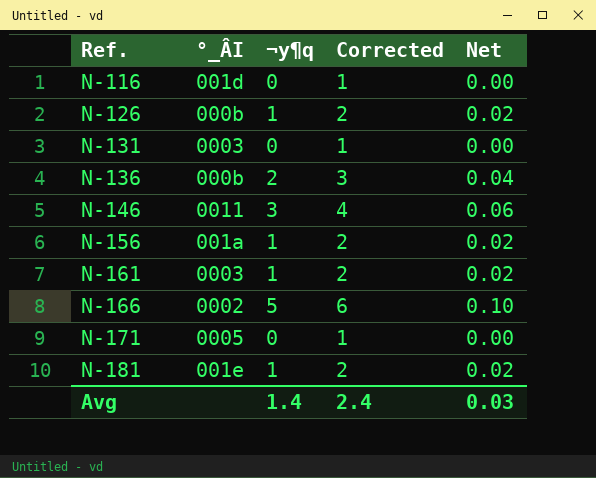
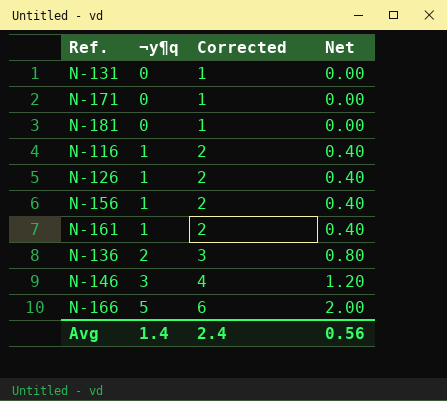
row order: Ref. ascending -> ¬y¶q ascending
column °_ÂI | position: 2 -> none
column Net | formula: [¬y¶q] * 0.02 -> [¬y¶q] * 0.4
N-181 | ¬y¶q: 1 -> 0
N-181 | Corrected: 2 -> 1
N-116 | ¬y¶q: 0 -> 1
N-116 | Corrected: 1 -> 2
Avg | Net: 0.03 -> 0.56

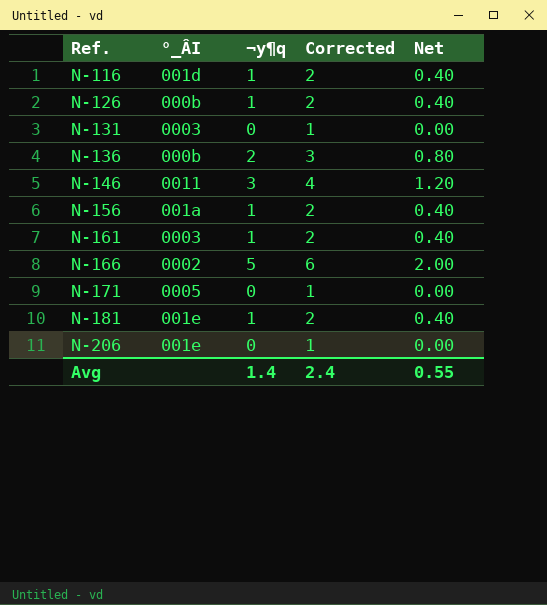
row order: ¬y¶q ascending -> Ref. ascending
column °_ÂI | position: none -> 2
N-181 | ¬y¶q: 0 -> 1
N-181 | Corrected: 1 -> 2
N-181 | Net: 0.00 -> 0.40
row N-206: none -> 001e | 0 | 1 | 0.00
Avg | Net: 0.56 -> 0.55

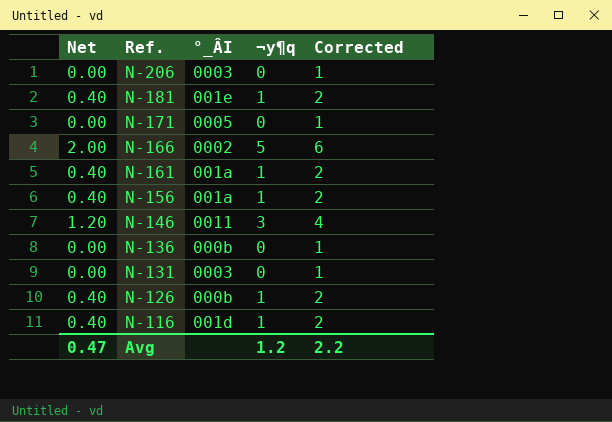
row order: Ref. ascending -> Ref. descending
column Net | position: 5 -> 1
N-206 | °_ÂI: 001e -> 0003
N-161 | °_ÂI: 0003 -> 001a
N-136 | Net: 0.80 -> 0.00
N-136 | ¬y¶q: 2 -> 0
N-136 | Corrected: 3 -> 1
Avg | Net: 0.55 -> 0.47
Avg | ¬y¶q: 1.4 -> 1.2
Avg | Corrected: 2.4 -> 2.2

